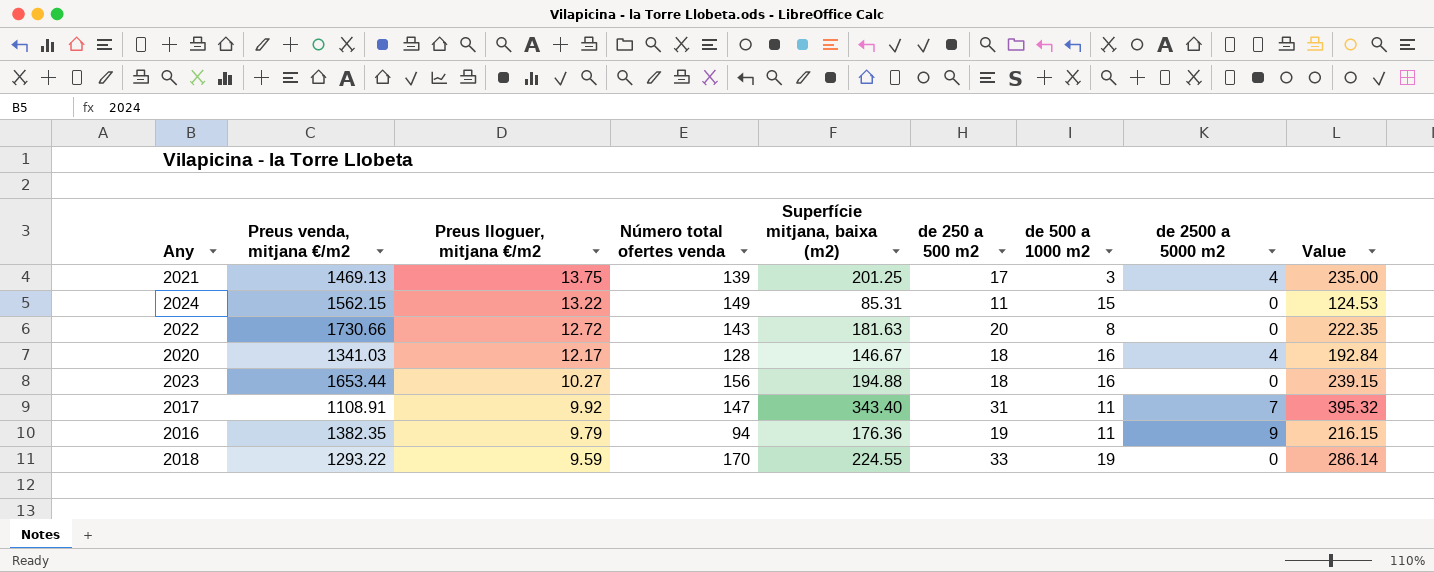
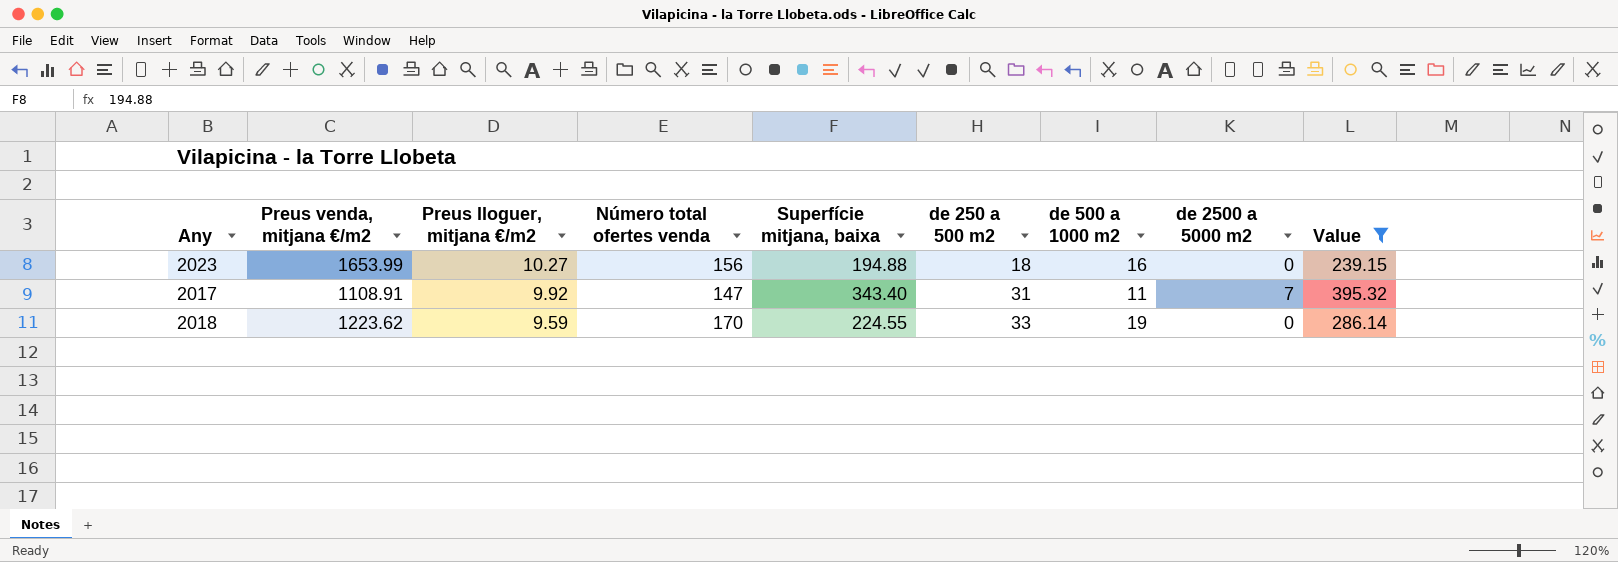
filter: none -> Value >= 239.15
column name: Superfície mitjana, baixa (m2) -> Superfície mitjana, baixa
2023 | Preus venda, mitjana €/m2: 1653.44 -> 1653.99
2018 | Preus venda, mitjana €/m2: 1293.22 -> 1223.62

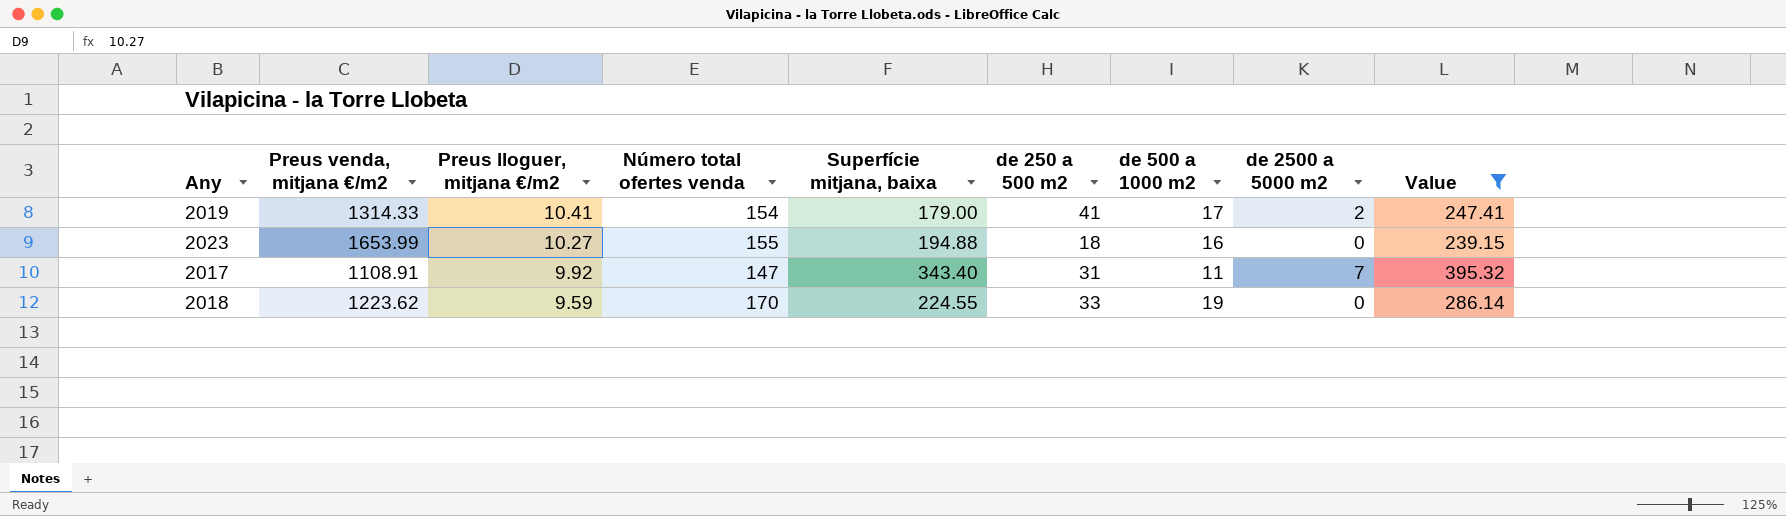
row 2019: none -> 1314.33 | 10.41 | 154 | 179.00 | 41 | 17 | 2 | 247.41
2023 | Número total ofertes venda: 156 -> 155

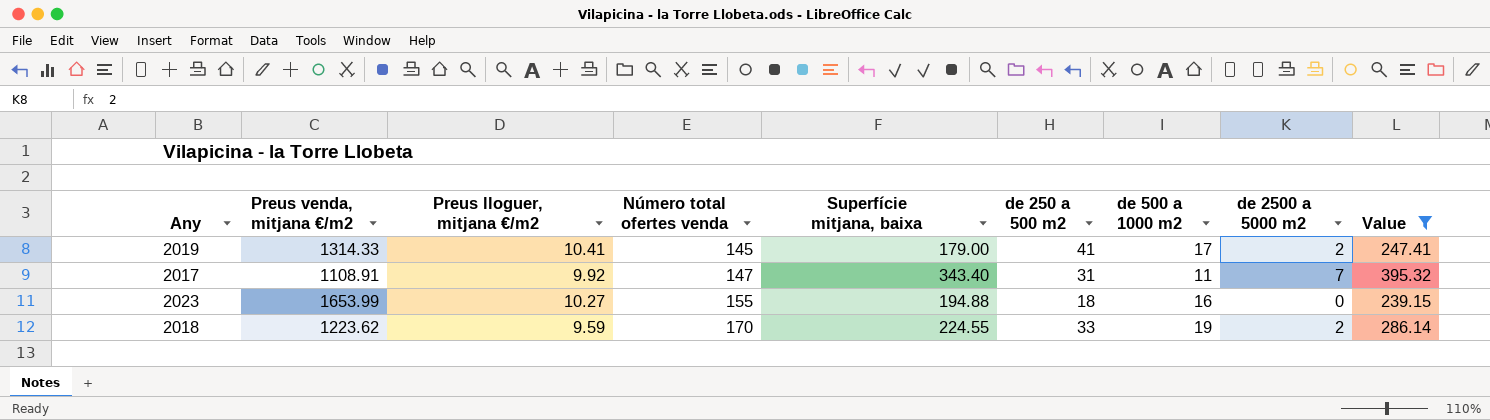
row order: Preus lloguer, mitjana €/m2 descending -> Número total ofertes venda ascending
2019 | Número total ofertes venda: 154 -> 145
2018 | de 2500 a 5000 m2: 0 -> 2

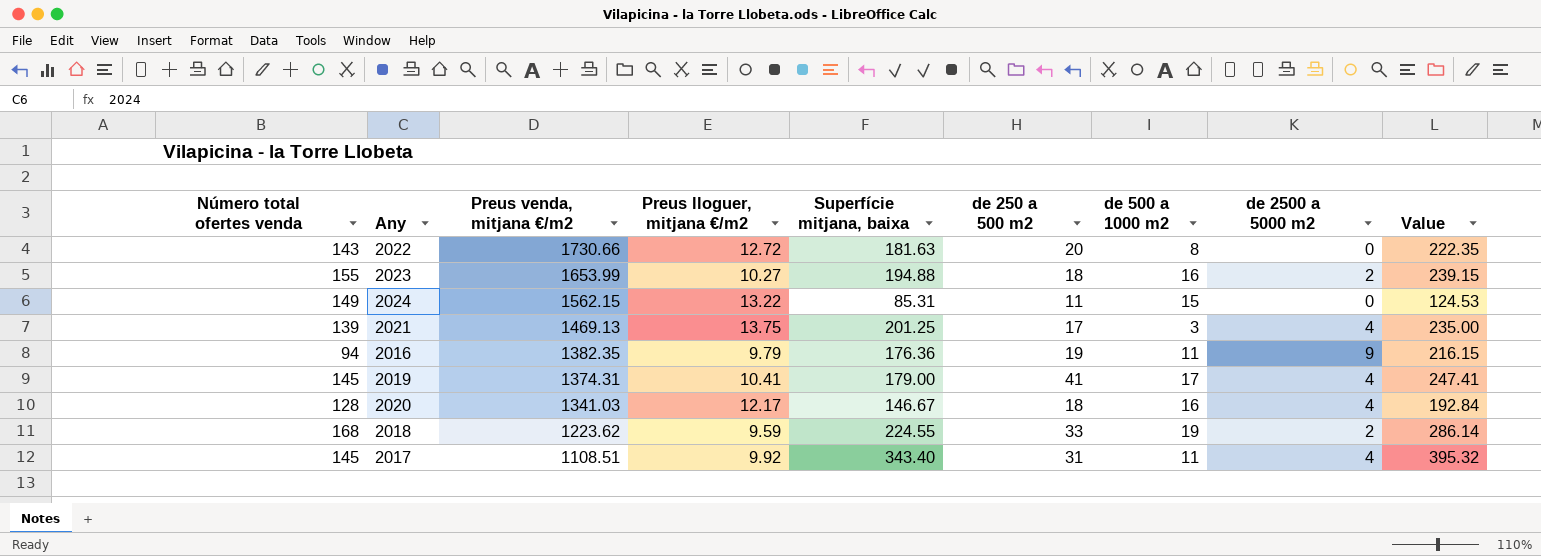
filter: Value >= 239.15 -> none
row order: Número total ofertes venda ascending -> Preus venda, mitjana €/m2 descending
column Número total ofertes venda | position: 4 -> 1
2023 | de 2500 a 5000 m2: 0 -> 2
2019 | Preus venda, mitjana €/m2: 1314.33 -> 1374.31
2019 | de 2500 a 5000 m2: 2 -> 4
2018 | Número total ofertes venda: 170 -> 168
2017 | Número total ofertes venda: 147 -> 145
2017 | Preus venda, mitjana €/m2: 1108.91 -> 1108.51
2017 | de 2500 a 5000 m2: 7 -> 4

